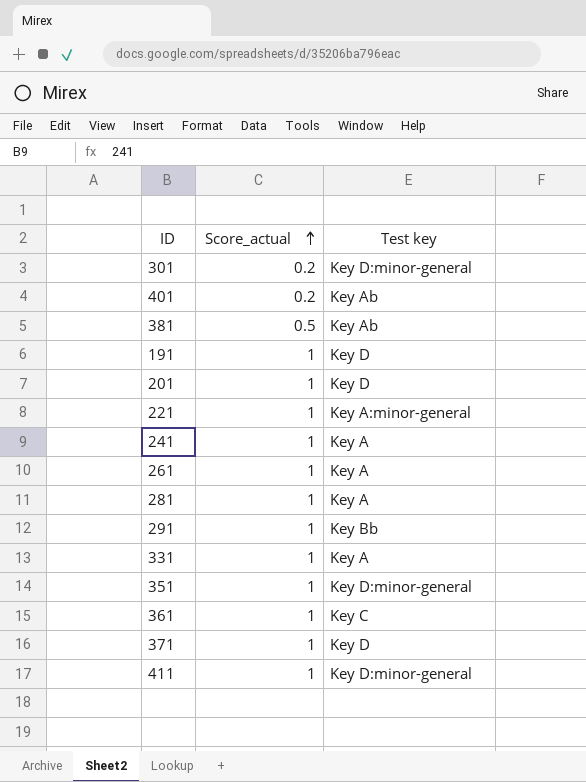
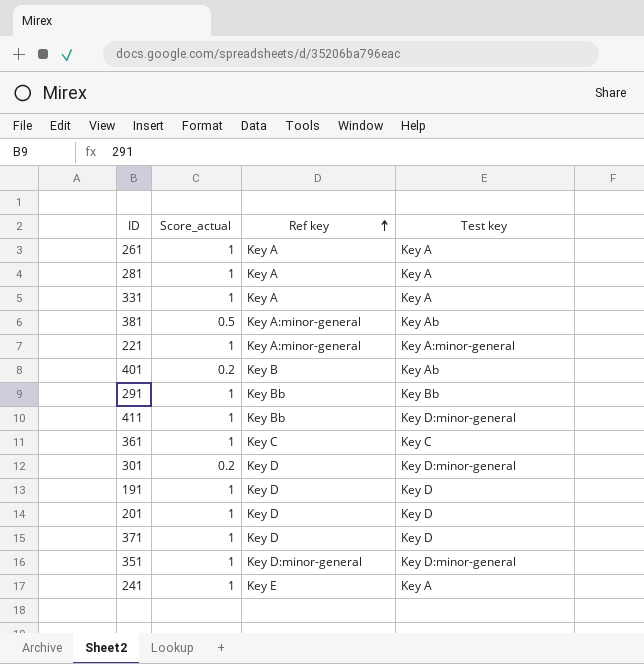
row order: Score_actual ascending -> Ref key ascending
column Ref key | position: none -> 3

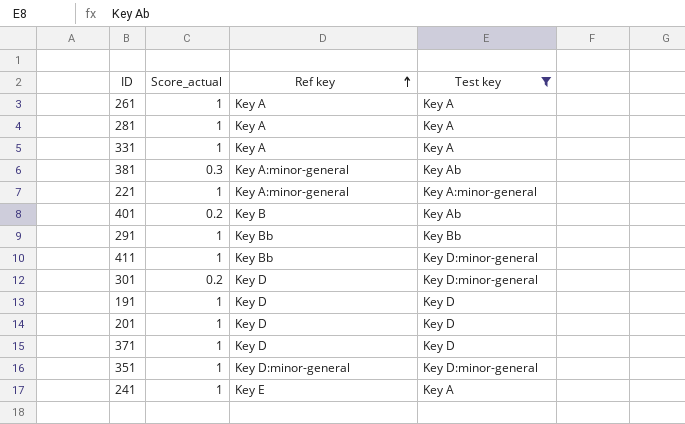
filter: none -> Test key != Key C
381 | Score_actual: 0.5 -> 0.3

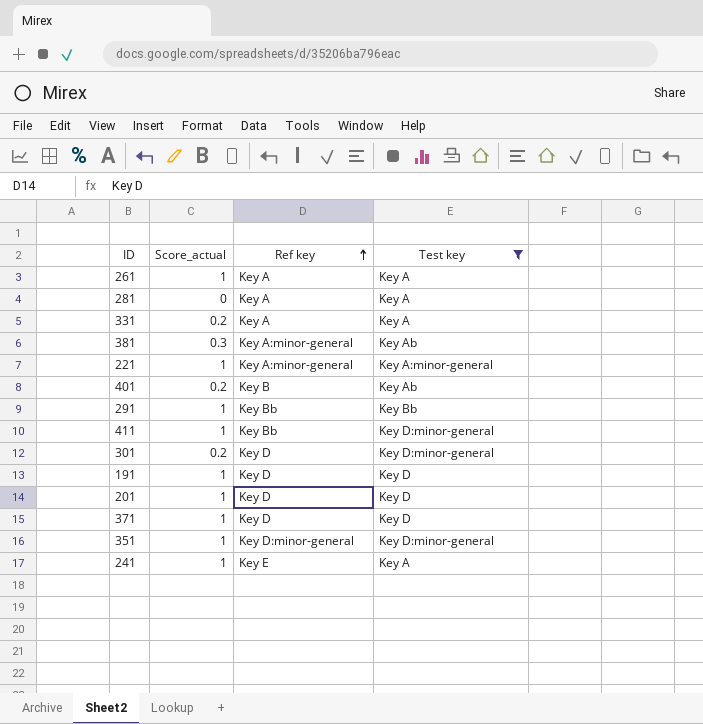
281 | Score_actual: 1 -> 0
331 | Score_actual: 1 -> 0.2

